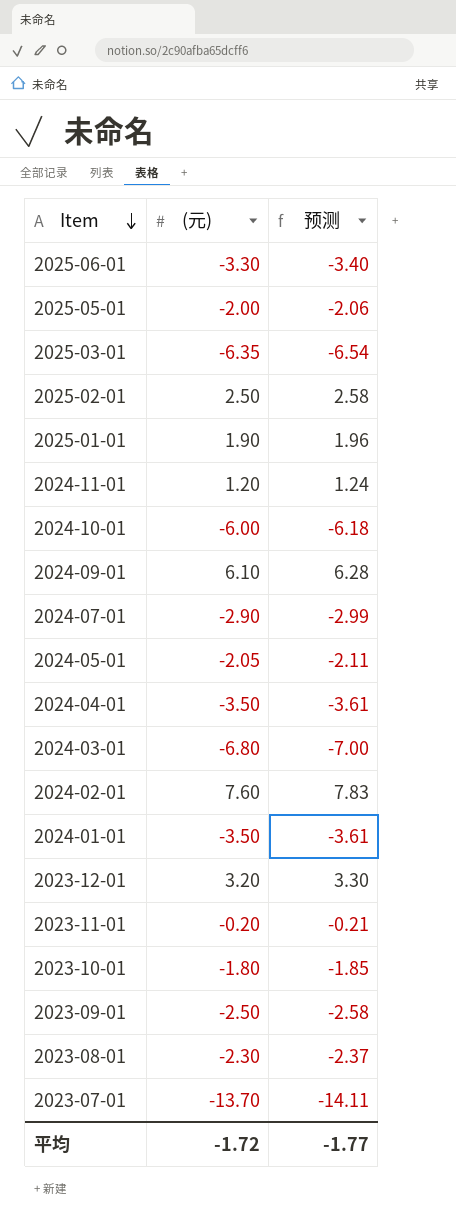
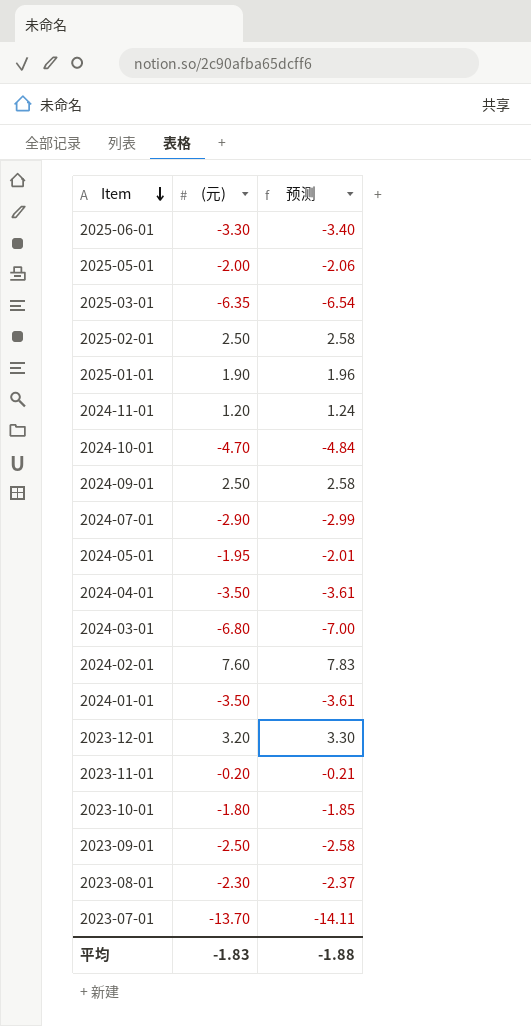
2024-10-01 | (元): -6.00 -> -4.70
2024-10-01 | 预测: -6.18 -> -4.84
2024-09-01 | (元): 6.10 -> 2.50
2024-09-01 | 预测: 6.28 -> 2.58
2024-05-01 | (元): -2.05 -> -1.95
2024-05-01 | 预测: -2.11 -> -2.01
平均 | (元): -1.72 -> -1.83
平均 | 预测: -1.77 -> -1.88

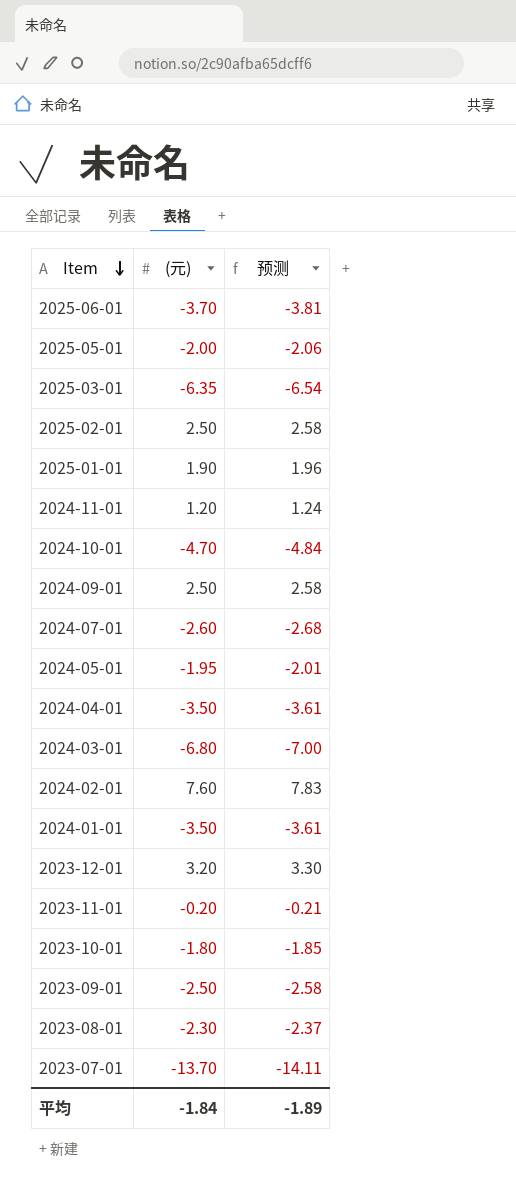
2025-06-01 | (元): -3.30 -> -3.70
2025-06-01 | 预测: -3.40 -> -3.81
2024-07-01 | (元): -2.90 -> -2.60
2024-07-01 | 预测: -2.99 -> -2.68
平均 | (元): -1.83 -> -1.84
平均 | 预测: -1.88 -> -1.89

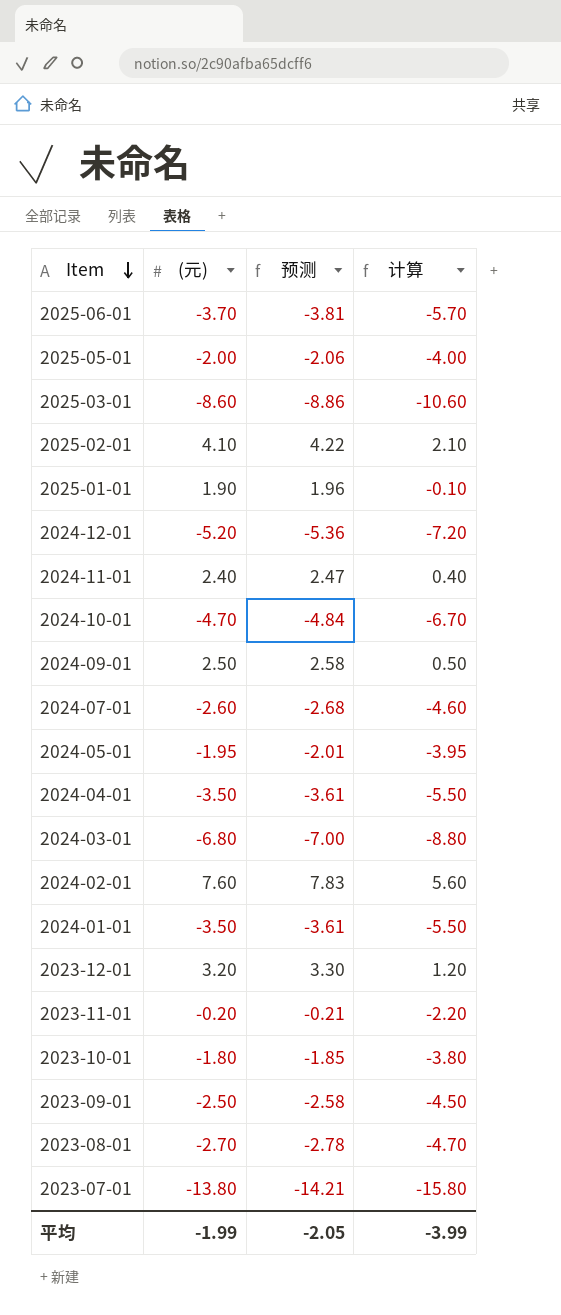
column 计算 | formula: none -> [(元)] - 2
2025-03-01 | (元): -6.35 -> -8.60
2025-03-01 | 预测: -6.54 -> -8.86
2025-02-01 | (元): 2.50 -> 4.10
2025-02-01 | 预测: 2.58 -> 4.22
row 2024-12-01: none -> -5.20 | -5.36 | -7.20
2024-11-01 | (元): 1.20 -> 2.40
2024-11-01 | 预测: 1.24 -> 2.47
2023-08-01 | (元): -2.30 -> -2.70
2023-08-01 | 预测: -2.37 -> -2.78
2023-07-01 | (元): -13.70 -> -13.80
2023-07-01 | 预测: -14.11 -> -14.21
平均 | (元): -1.84 -> -1.99
平均 | 预测: -1.89 -> -2.05

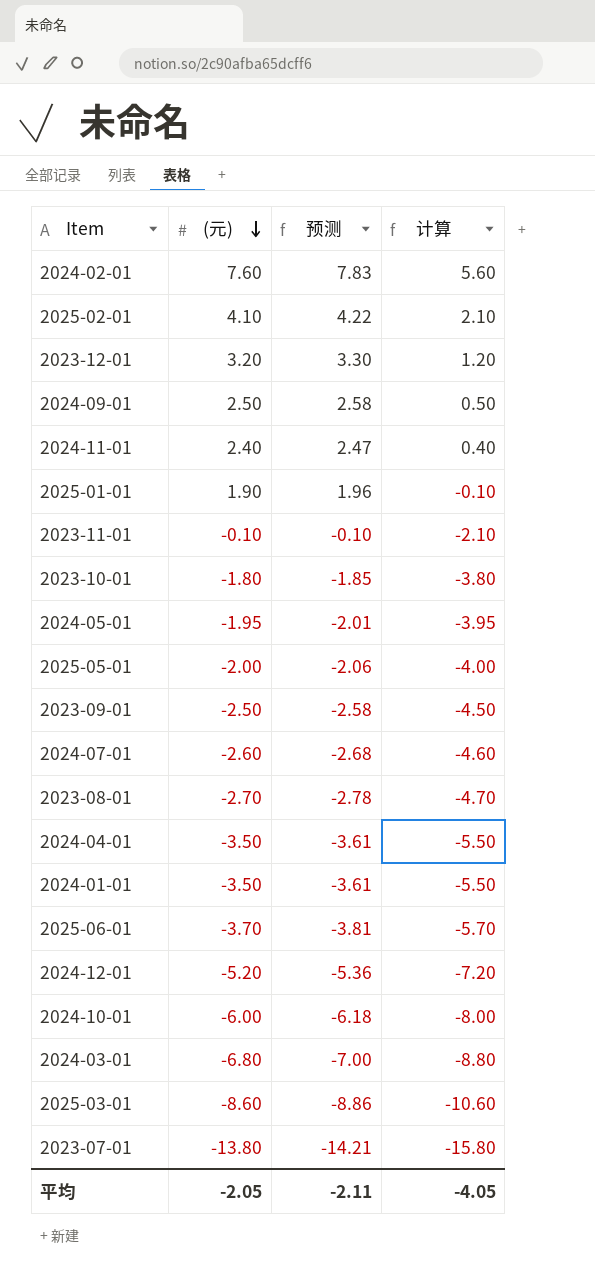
row order: Item descending -> (元) descending
2023-11-01 | (元): -0.20 -> -0.10
2023-11-01 | 预测: -0.21 -> -0.10
2023-11-01 | 计算: -2.20 -> -2.10
2024-10-01 | (元): -4.70 -> -6.00
2024-10-01 | 预测: -4.84 -> -6.18
2024-10-01 | 计算: -6.70 -> -8.00
平均 | (元): -1.99 -> -2.05
平均 | 预测: -2.05 -> -2.11
平均 | 计算: -3.99 -> -4.05

